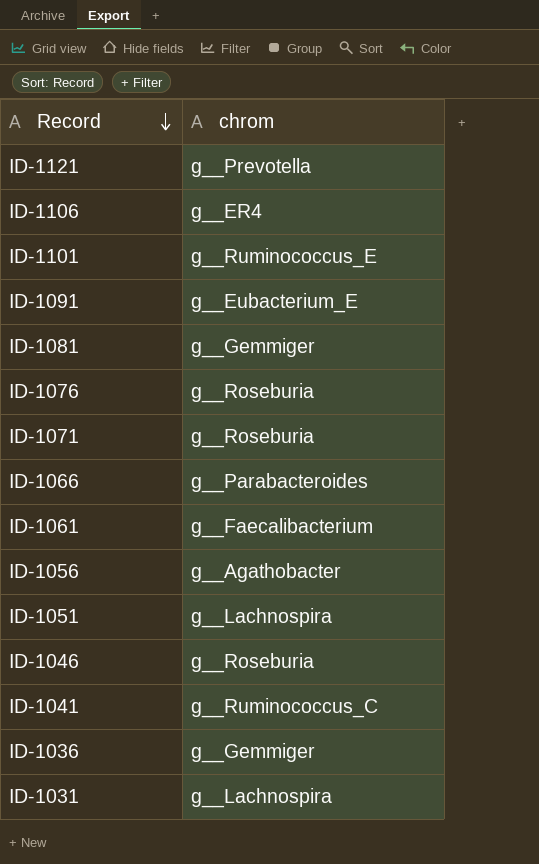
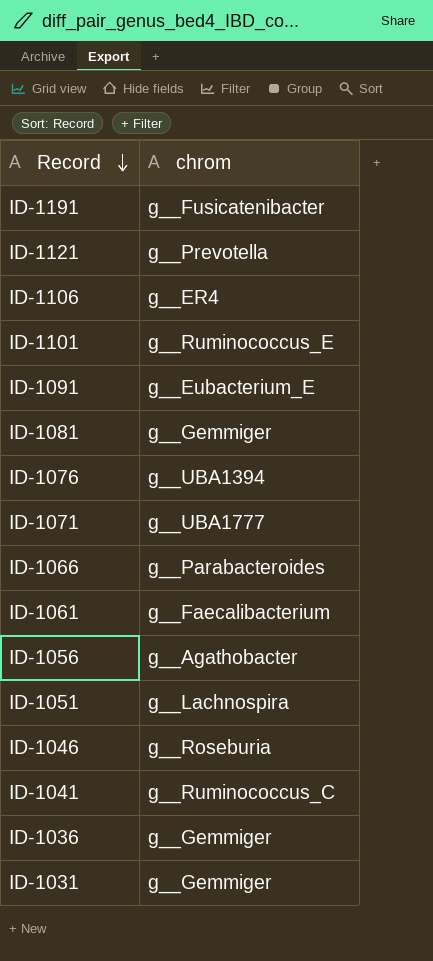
row ID-1191: none -> g__Fusicatenibacter
ID-1076 | chrom: g__Roseburia -> g__UBA1394
ID-1071 | chrom: g__Roseburia -> g__UBA1777
ID-1031 | chrom: g__Lachnospira -> g__Gemmiger

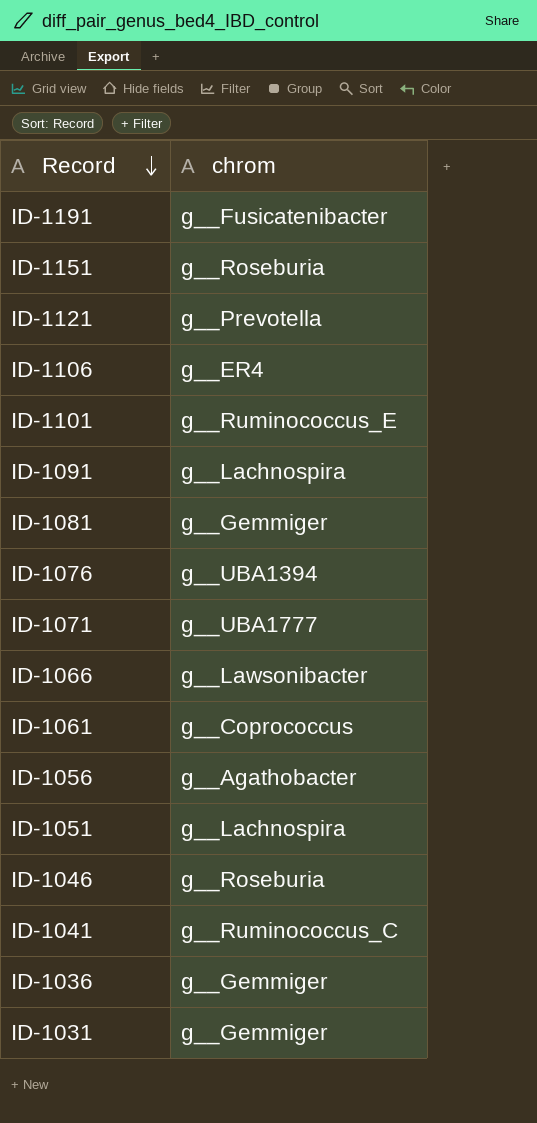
row ID-1151: none -> g__Roseburia
ID-1091 | chrom: g__Eubacterium_E -> g__Lachnospira
ID-1066 | chrom: g__Parabacteroides -> g__Lawsonibacter
ID-1061 | chrom: g__Faecalibacterium -> g__Coprococcus

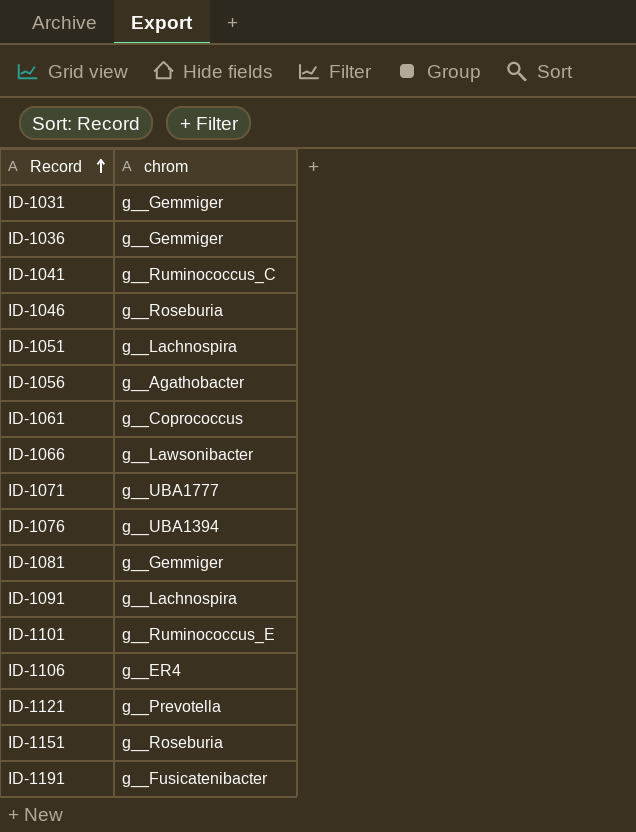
row order: Record descending -> Record ascending

